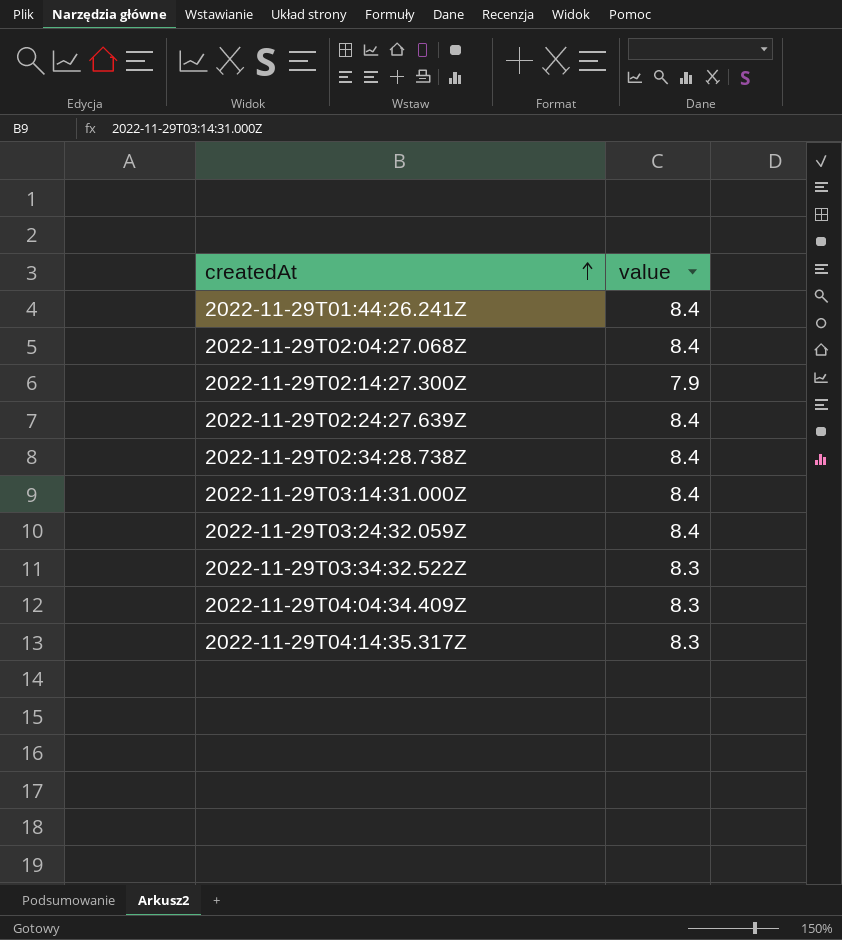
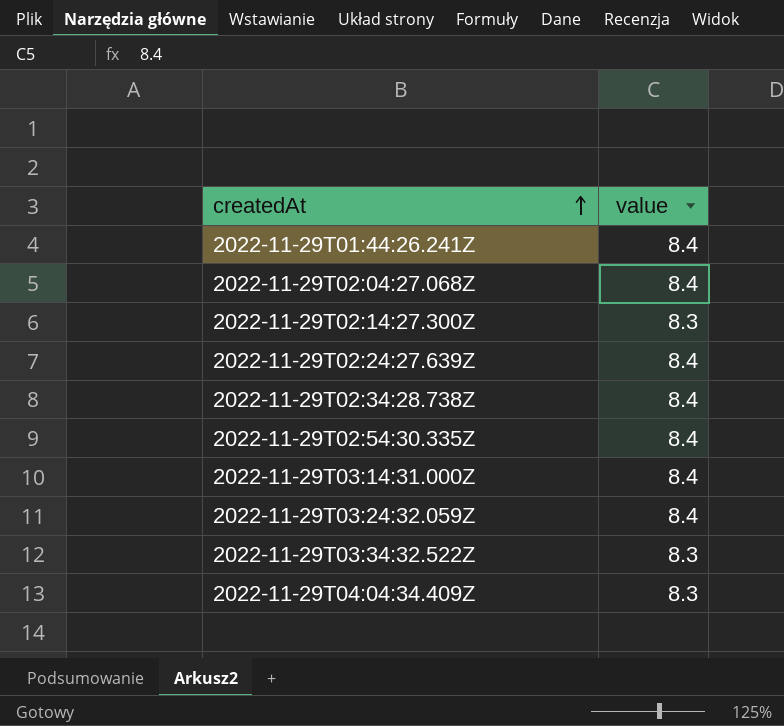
row 2022-11-29T04:14:35.317Z: 8.3 -> none
2022-11-29T02:14:27.300Z | value: 7.9 -> 8.3
row 2022-11-29T02:54:30.335Z: none -> 8.4

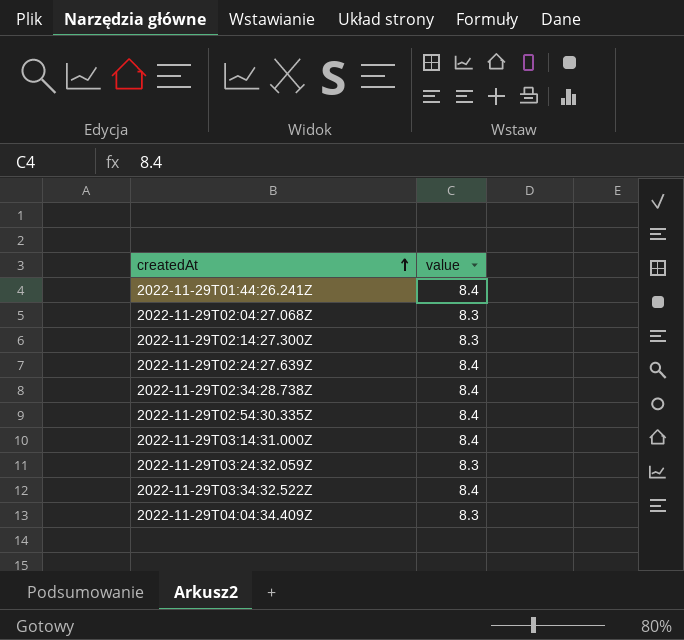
2022-11-29T02:04:27.068Z | value: 8.4 -> 8.3
2022-11-29T03:24:32.059Z | value: 8.4 -> 8.3
2022-11-29T03:34:32.522Z | value: 8.3 -> 8.4

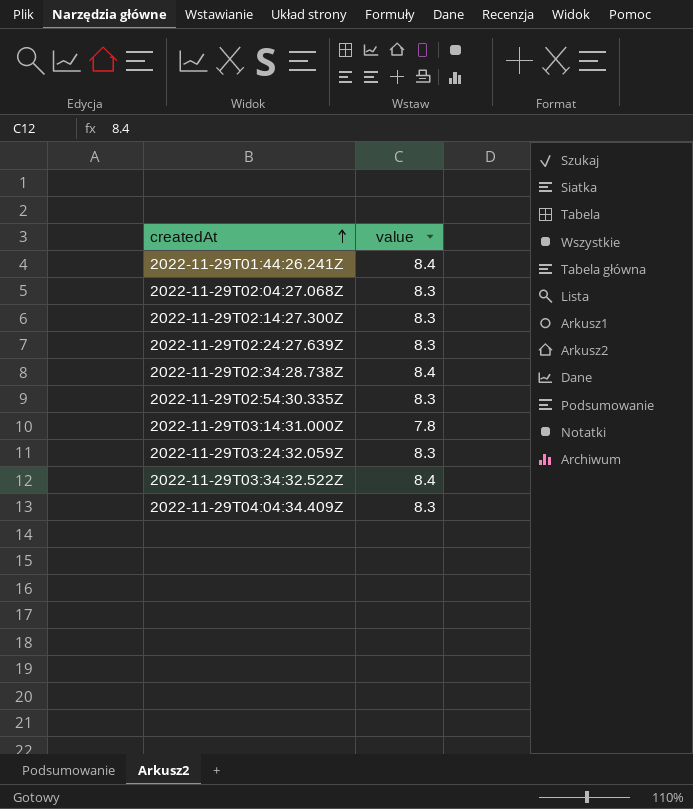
2022-11-29T02:24:27.639Z | value: 8.4 -> 8.3
2022-11-29T02:54:30.335Z | value: 8.4 -> 8.3
2022-11-29T03:14:31.000Z | value: 8.4 -> 7.8

